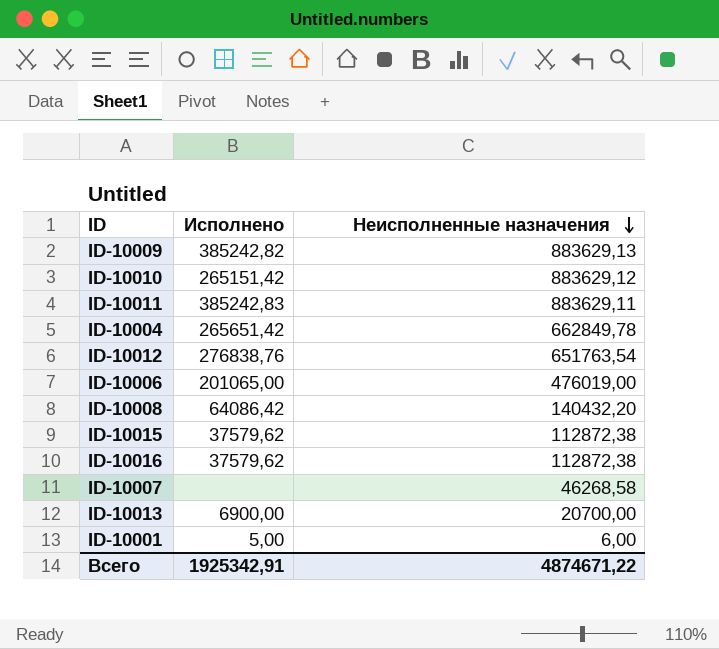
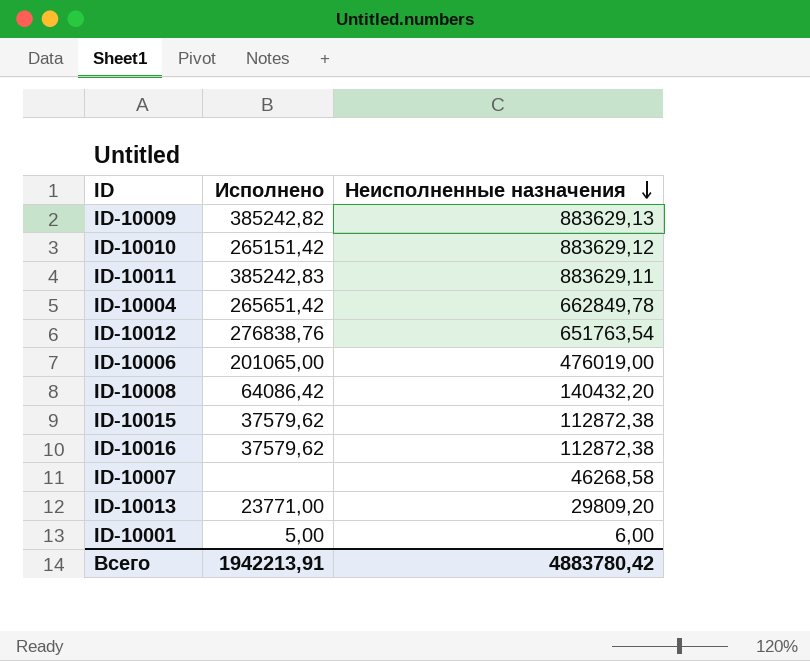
ID-10013 | Исполнено: 6900,00 -> 23771,00
ID-10013 | Неисполненные назначения: 20700,00 -> 29809,20
Всего | Исполнено: 1925342,91 -> 1942213,91
Всего | Неисполненные назначения: 4874671,22 -> 4883780,42

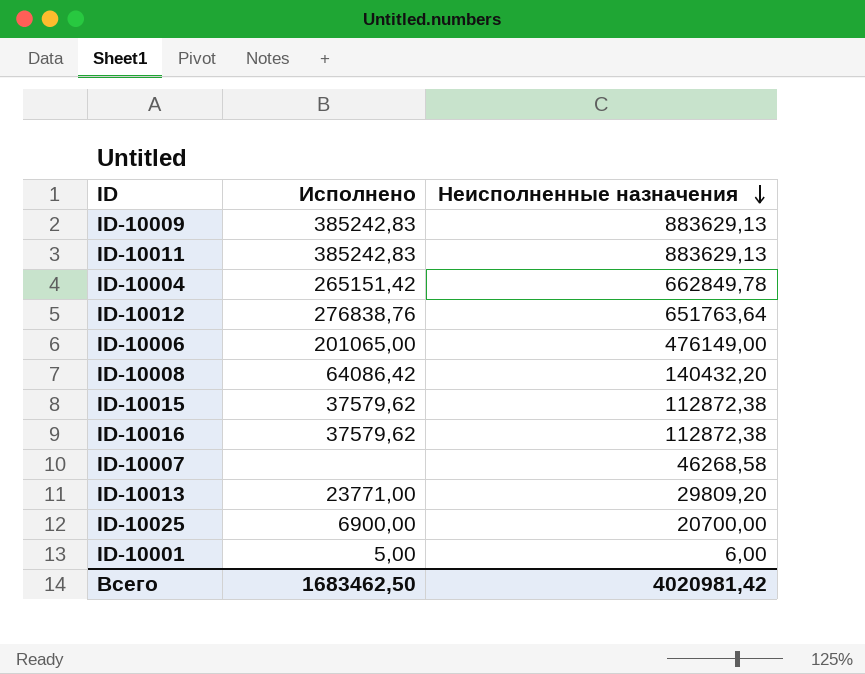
row ID-10010: 265151,42 | 883629,12 -> none
ID-10009 | Исполнено: 385242,82 -> 385242,83
ID-10011 | Неисполненные назначения: 883629,11 -> 883629,13
ID-10004 | Исполнено: 265651,42 -> 265151,42
ID-10012 | Неисполненные назначения: 651763,54 -> 651763,64
ID-10006 | Неисполненные назначения: 476019,00 -> 476149,00
row ID-10025: none -> 6900,00 | 20700,00
Всего | Исполнено: 1942213,91 -> 1683462,50
Всего | Неисполненные назначения: 4883780,42 -> 4020981,42

